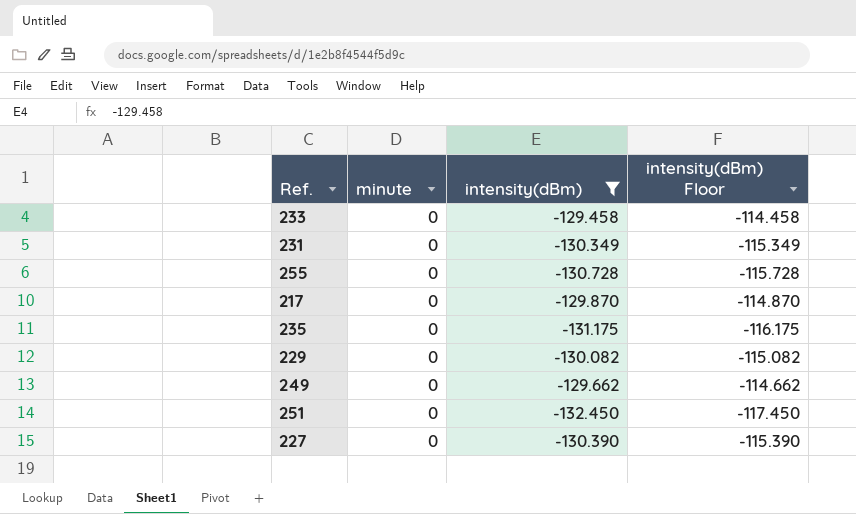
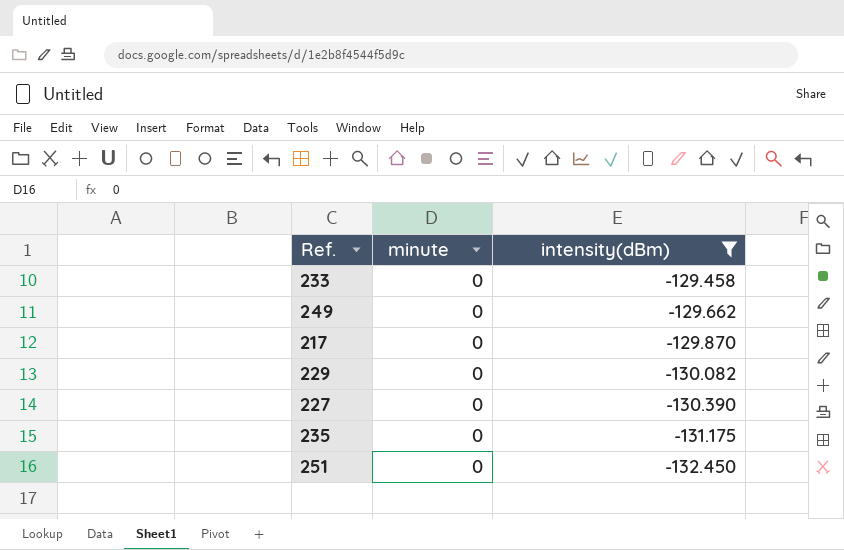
row order: none -> intensity(dBm) descending
column intensity(dBm) Floor | formula: [intensity(dBm)] + 15 -> none
row 231: 0 | -130.349 | -115.349 -> none
row 255: 0 | -130.728 | -115.728 -> none

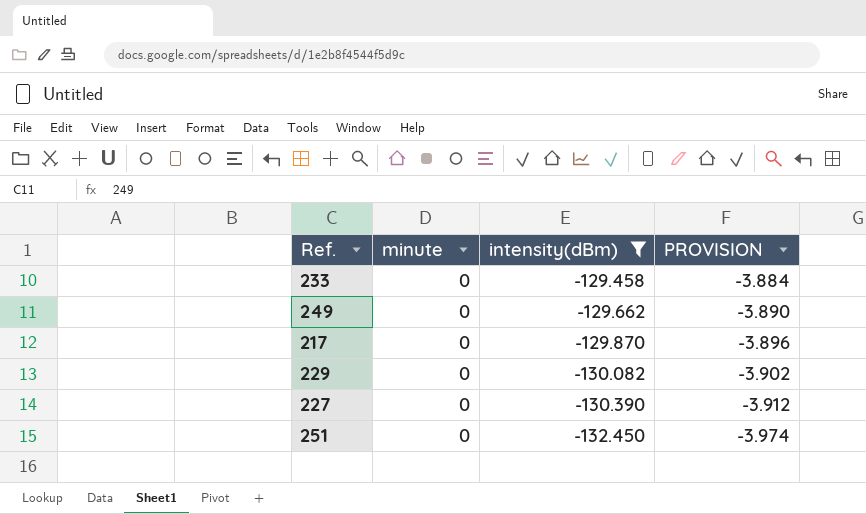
column PROVISION | formula: none -> [intensity(dBm)] * 0.03
row 235: 0 | -131.175 -> none

